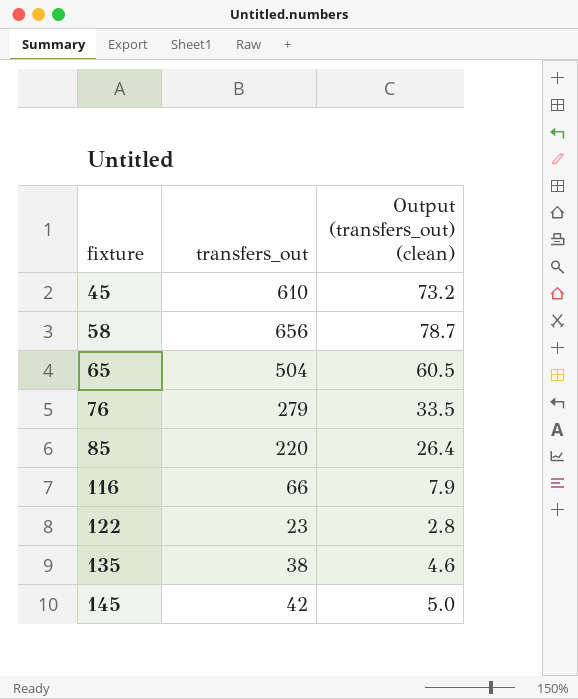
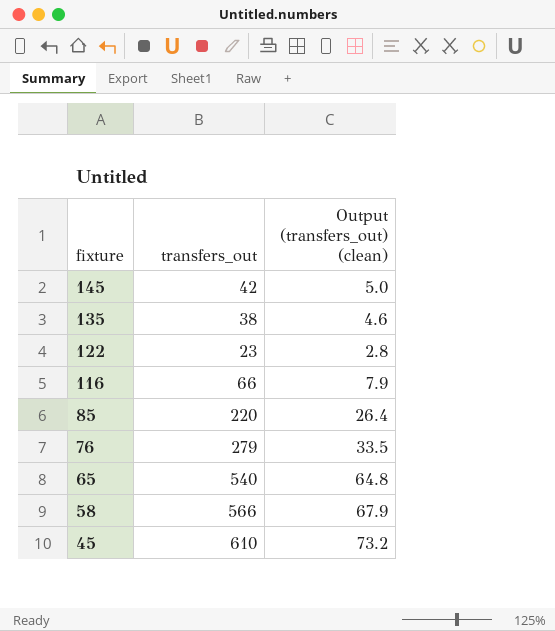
row order: fixture ascending -> fixture descending
65 | transfers_out: 504 -> 540
65 | Output (transfers_out) (clean): 60.5 -> 64.8
58 | transfers_out: 656 -> 566
58 | Output (transfers_out) (clean): 78.7 -> 67.9

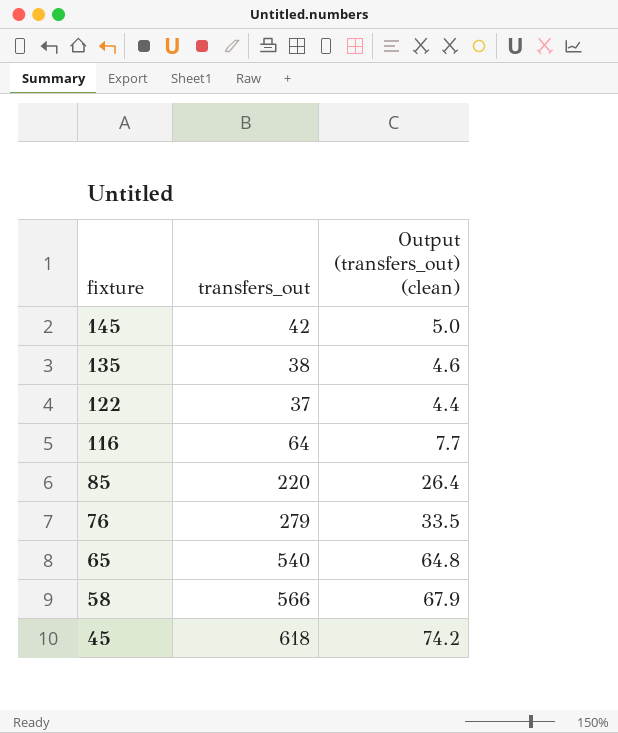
122 | transfers_out: 23 -> 37
122 | Output (transfers_out) (clean): 2.8 -> 4.4
116 | transfers_out: 66 -> 64
116 | Output (transfers_out) (clean): 7.9 -> 7.7
45 | transfers_out: 610 -> 618
45 | Output (transfers_out) (clean): 73.2 -> 74.2

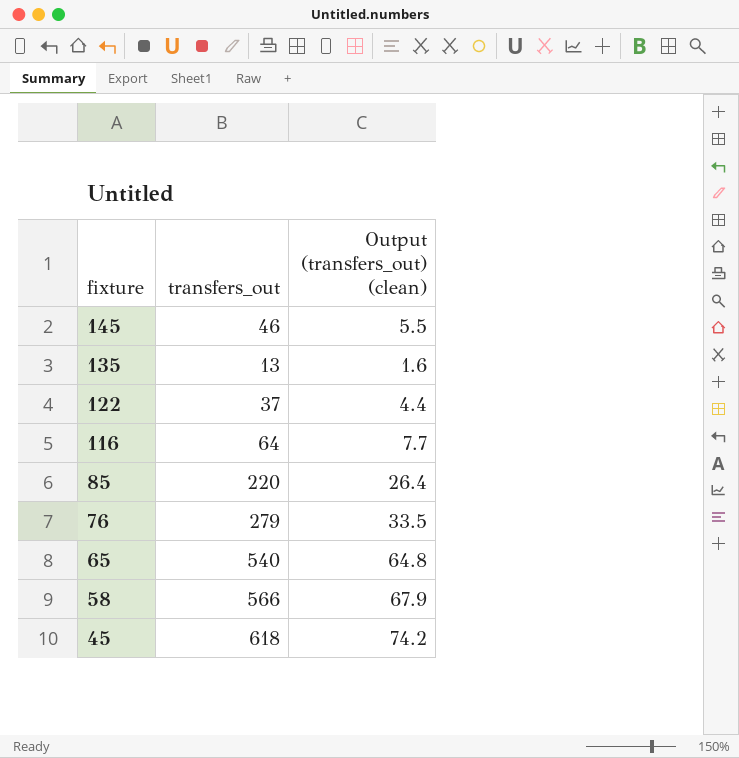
145 | transfers_out: 42 -> 46
145 | Output (transfers_out) (clean): 5.0 -> 5.5
135 | transfers_out: 38 -> 13
135 | Output (transfers_out) (clean): 4.6 -> 1.6

